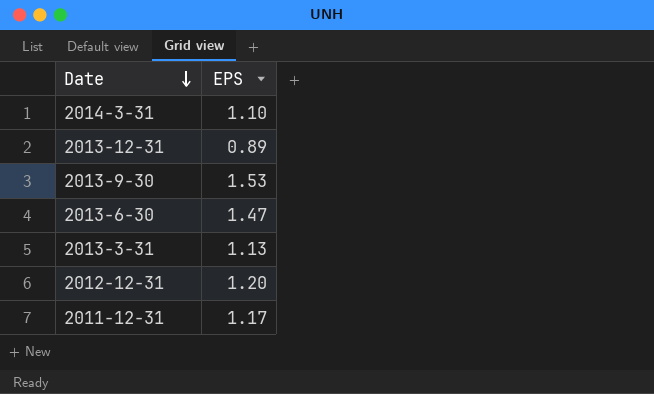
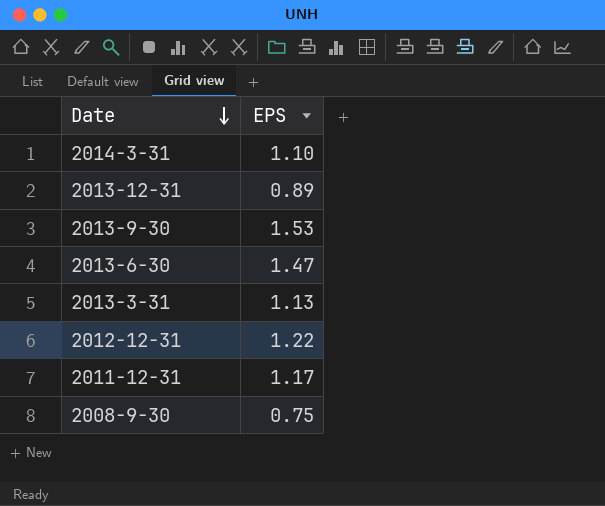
2012-12-31 | EPS: 1.20 -> 1.22
row 2008-9-30: none -> 0.75

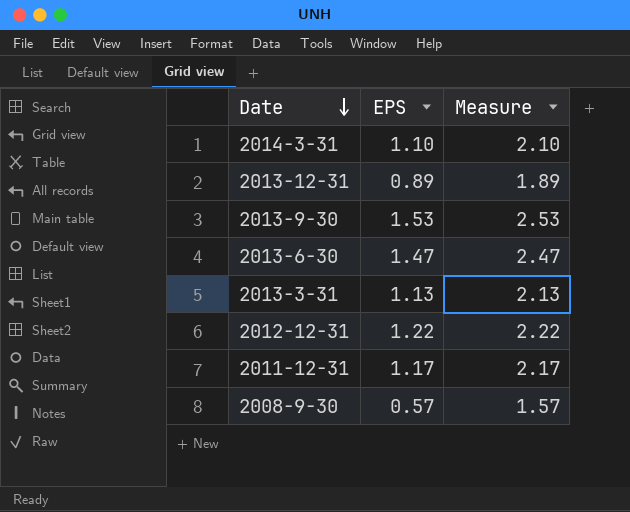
column Measure | formula: none -> [EPS] + 1
2008-9-30 | EPS: 0.75 -> 0.57

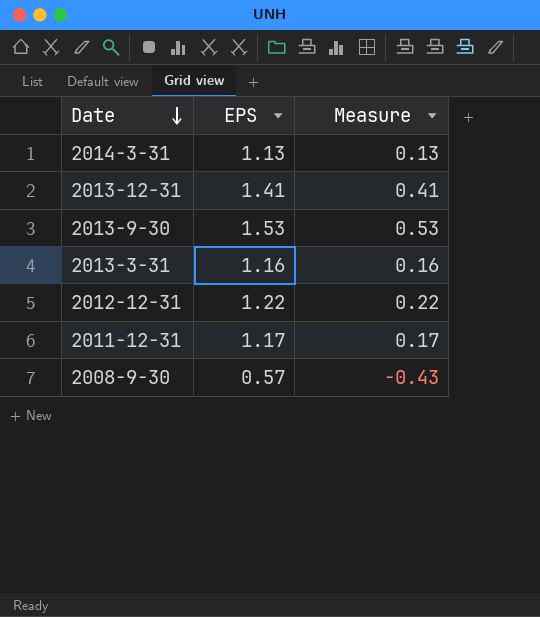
column Measure | formula: [EPS] + 1 -> [EPS] - 1
row 2013-6-30: 1.47 | 2.47 -> none
2014-3-31 | EPS: 1.10 -> 1.13
2013-12-31 | EPS: 0.89 -> 1.41
2013-3-31 | EPS: 1.13 -> 1.16

